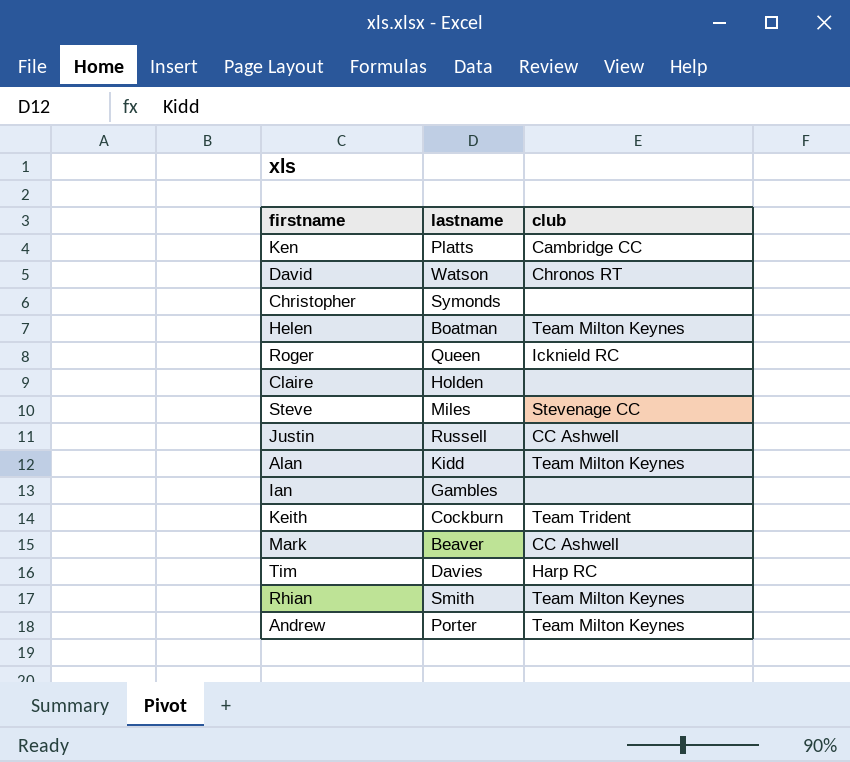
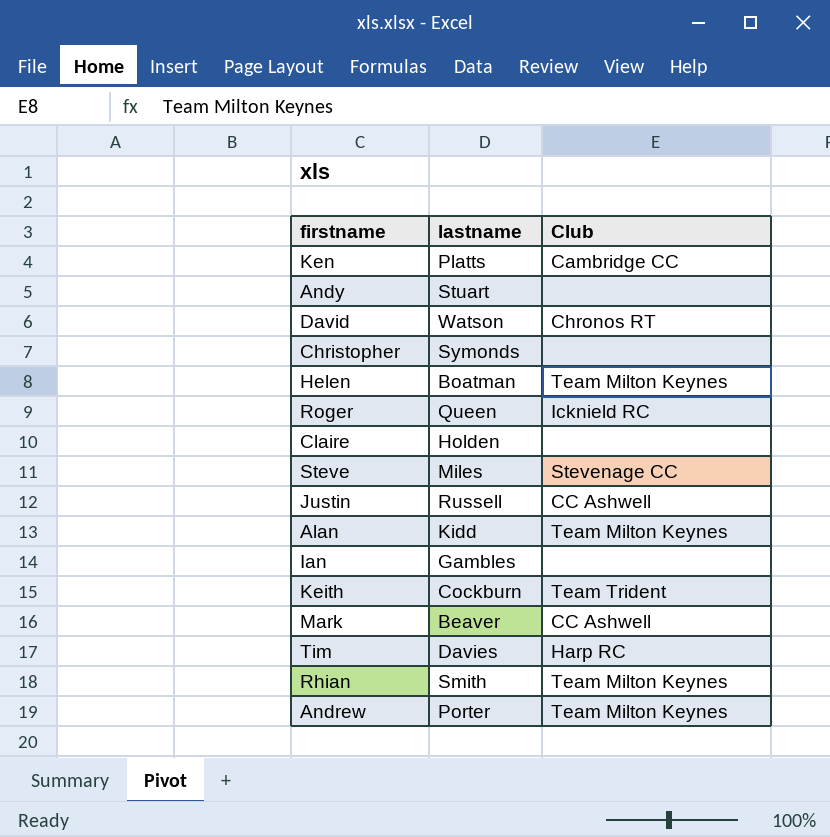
column name: club -> Club
row Andy: none -> Stuart | none

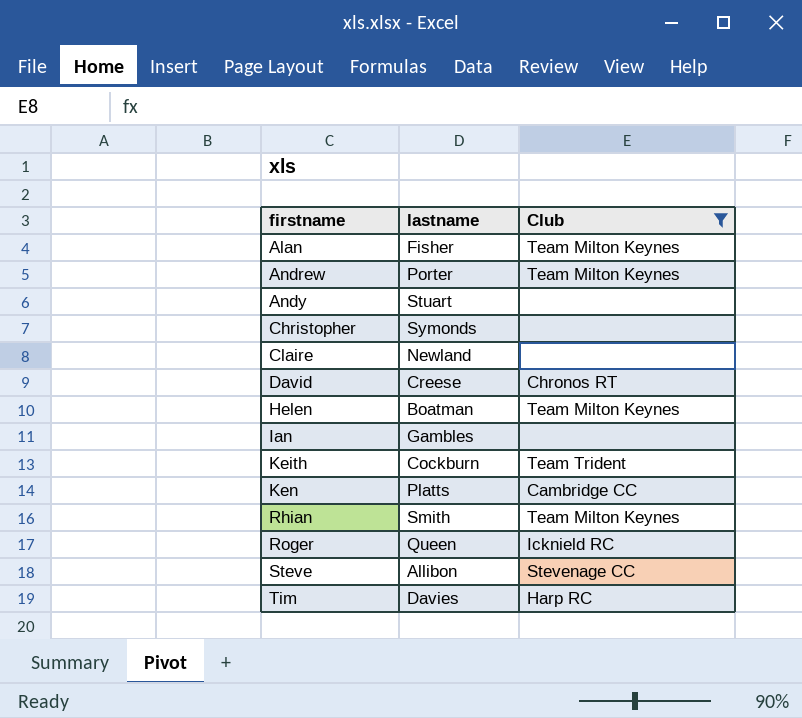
filter: none -> Club != CC Ashwell
row order: none -> firstname ascending
Alan | lastname: Kidd -> Fisher
Claire | lastname: Holden -> Newland
David | lastname: Watson -> Creese
Steve | lastname: Miles -> Allibon

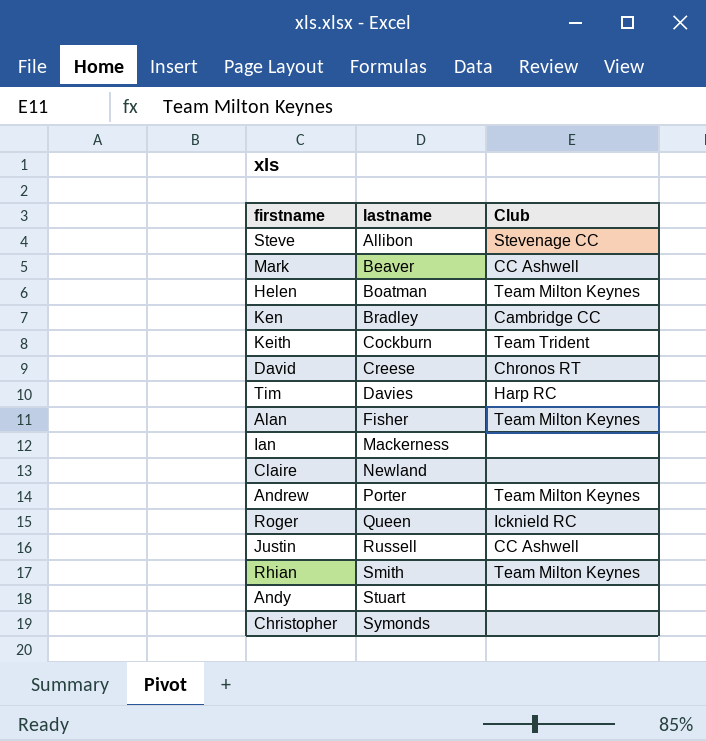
filter: Club != CC Ashwell -> none
row order: firstname ascending -> lastname ascending
Ken | lastname: Platts -> Bradley
Ian | lastname: Gambles -> Mackerness

